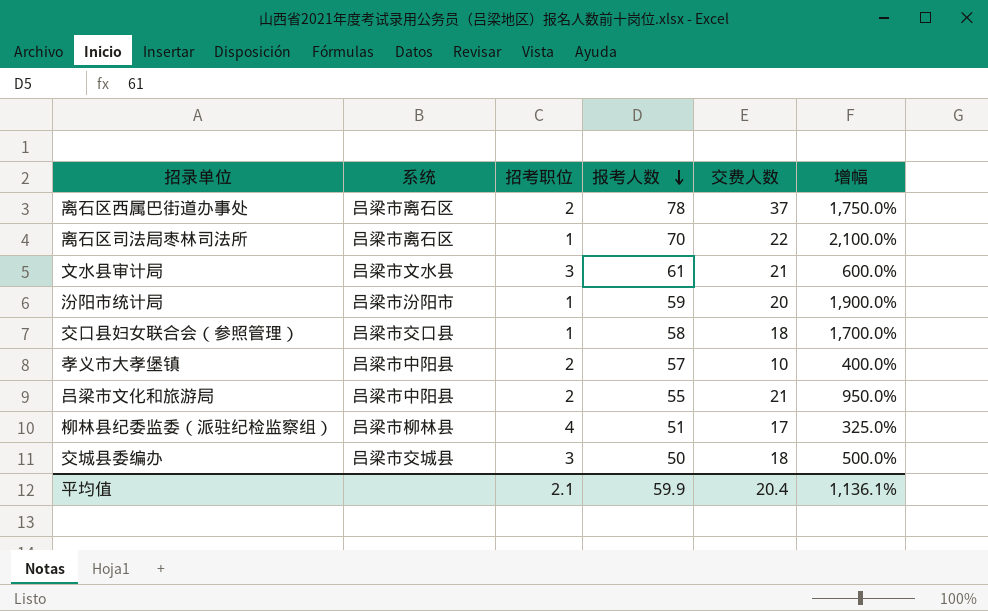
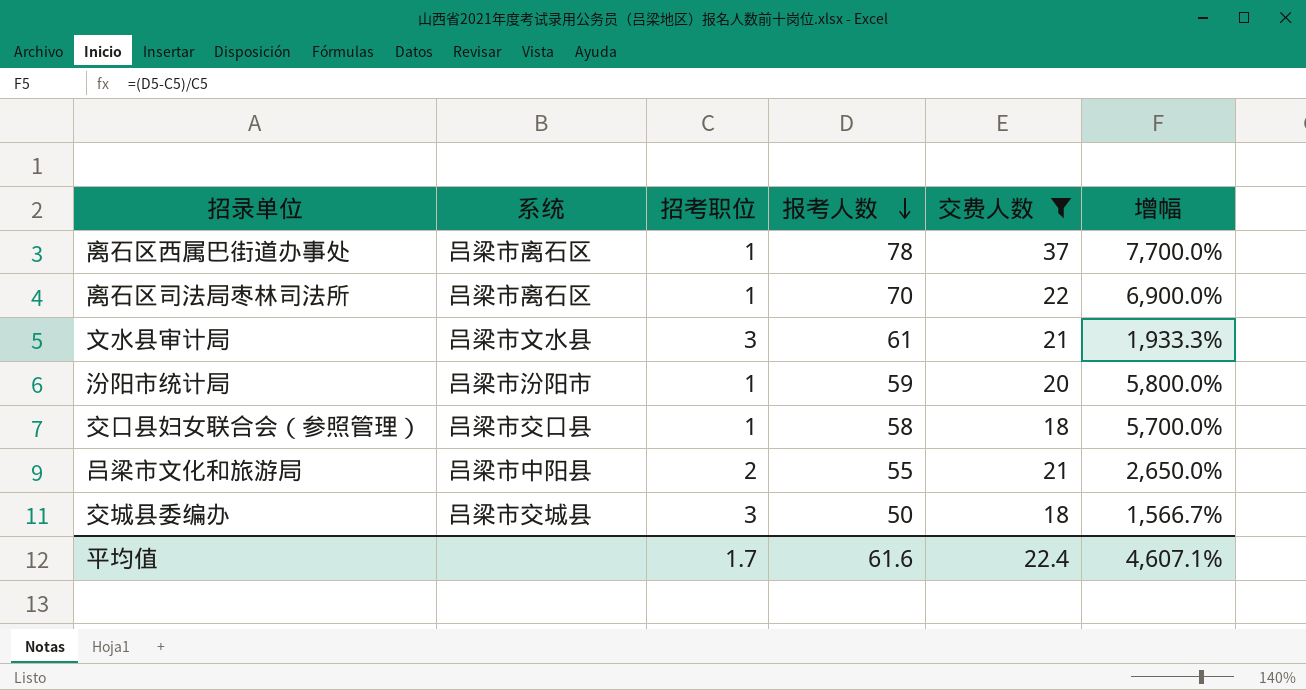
filter: none -> 交费人数 >= 18
column 增幅 | formula: ([交费人数] - [招考职位]) / [招考职位] -> ([报考人数] - [招考职位]) / [招考职位]
离石区西属巴街道办事处 | 招考职位: 2 -> 1
平均值 | 招考职位: 2.1 -> 1.7
平均值 | 报考人数: 59.9 -> 61.6
平均值 | 交费人数: 20.4 -> 22.4
平均值 | 增幅: 1,136.1% -> 4,607.1%

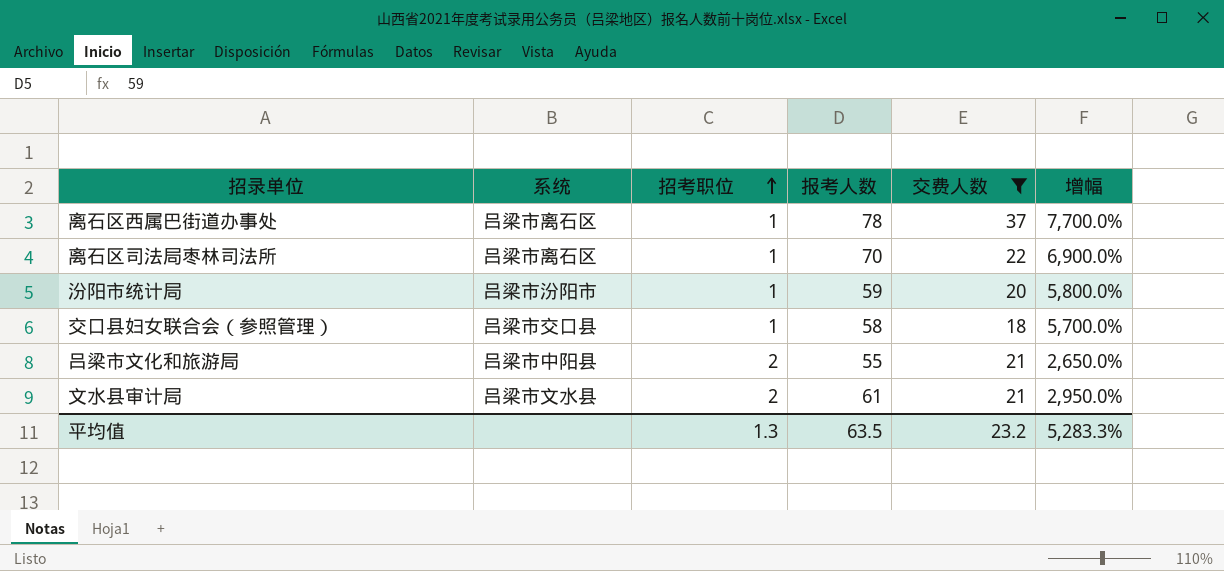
row order: 报考人数 descending -> 招考职位 ascending
row 交城县委编办: 吕梁市交城县 | 3 | 50 | 18 | 1,566.7% -> none
文水县审计局 | 招考职位: 3 -> 2
文水县审计局 | 增幅: 1,933.3% -> 2,950.0%
平均值 | 招考职位: 1.7 -> 1.3
平均值 | 报考人数: 61.6 -> 63.5
平均值 | 交费人数: 22.4 -> 23.2
平均值 | 增幅: 4,607.1% -> 5,283.3%

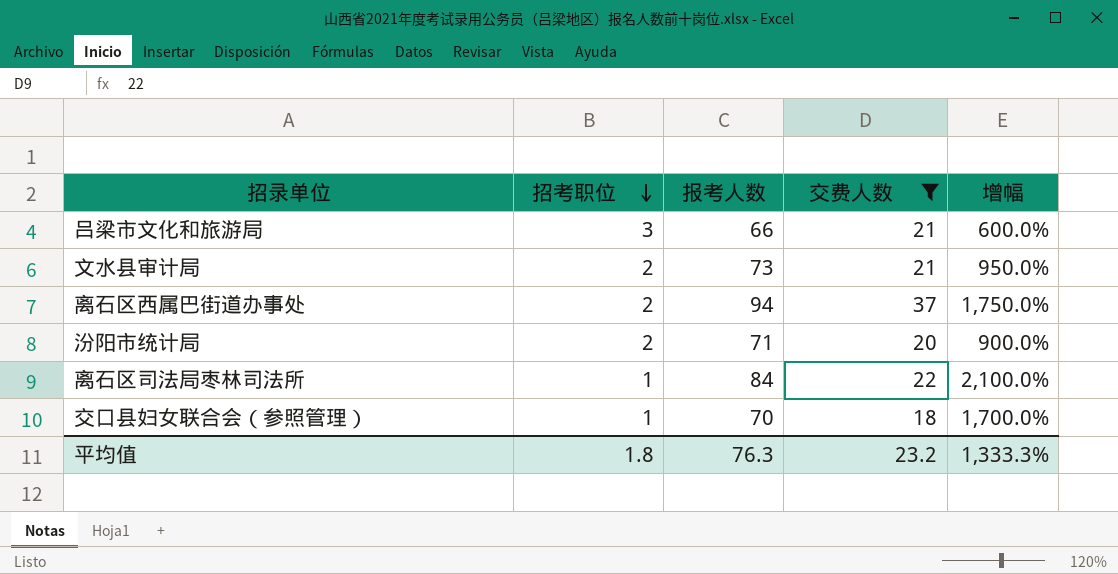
row order: 招考职位 ascending -> 招考职位 descending
column 系统 | position: 2 -> none
column 增幅 | formula: ([报考人数] - [招考职位]) / [招考职位] -> ([交费人数] - [招考职位]) / [招考职位]
吕梁市文化和旅游局 | 招考职位: 2 -> 3
吕梁市文化和旅游局 | 报考人数: 55 -> 66
文水县审计局 | 报考人数: 61 -> 73
离石区西属巴街道办事处 | 招考职位: 1 -> 2
离石区西属巴街道办事处 | 报考人数: 78 -> 94
汾阳市统计局 | 招考职位: 1 -> 2
汾阳市统计局 | 报考人数: 59 -> 71
离石区司法局枣林司法所 | 报考人数: 70 -> 84
交口县妇女联合会（参照管理） | 报考人数: 58 -> 70
平均值 | 招考职位: 1.3 -> 1.8
平均值 | 报考人数: 63.5 -> 76.3
平均值 | 增幅: 5,283.3% -> 1,333.3%

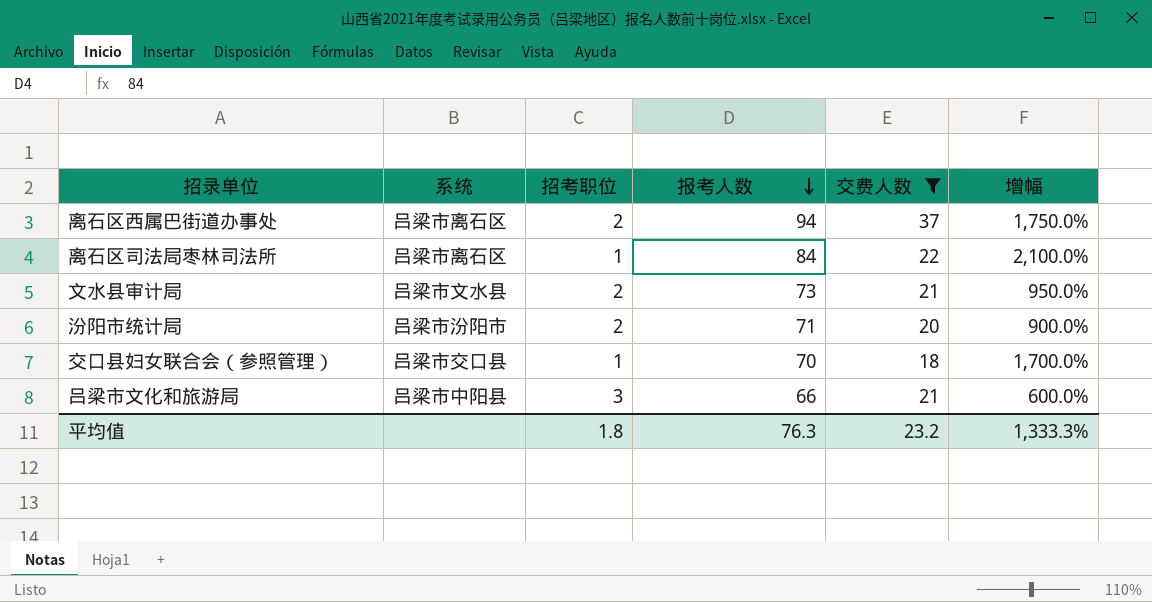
row order: 招考职位 descending -> 报考人数 descending
column 系统 | position: none -> 2

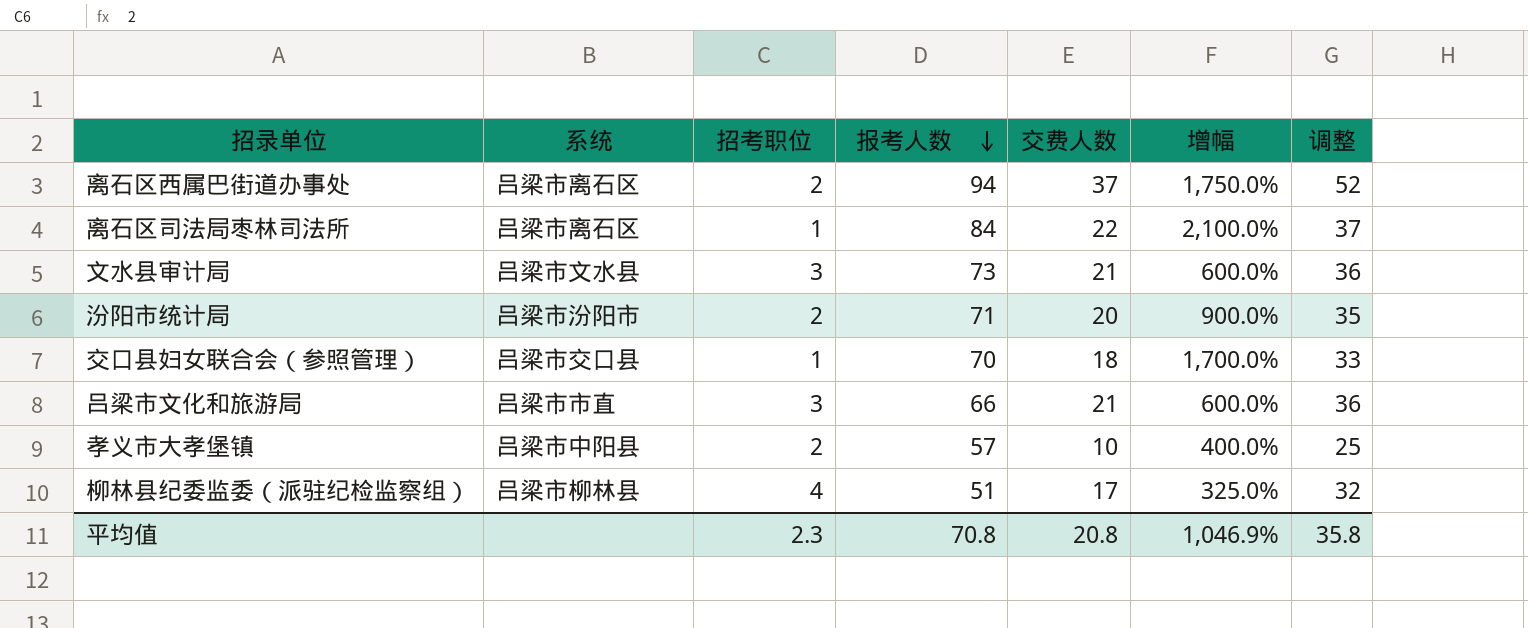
filter: 交费人数 >= 18 -> none
column 调整 | formula: none -> [交费人数] + 15
文水县审计局 | 招考职位: 2 -> 3
文水县审计局 | 增幅: 950.0% -> 600.0%
吕梁市文化和旅游局 | 系统: 吕梁市中阳县 -> 吕梁市市直
平均值 | 招考职位: 1.8 -> 2.3
平均值 | 报考人数: 76.3 -> 70.8
平均值 | 交费人数: 23.2 -> 20.8
平均值 | 增幅: 1,333.3% -> 1,046.9%

